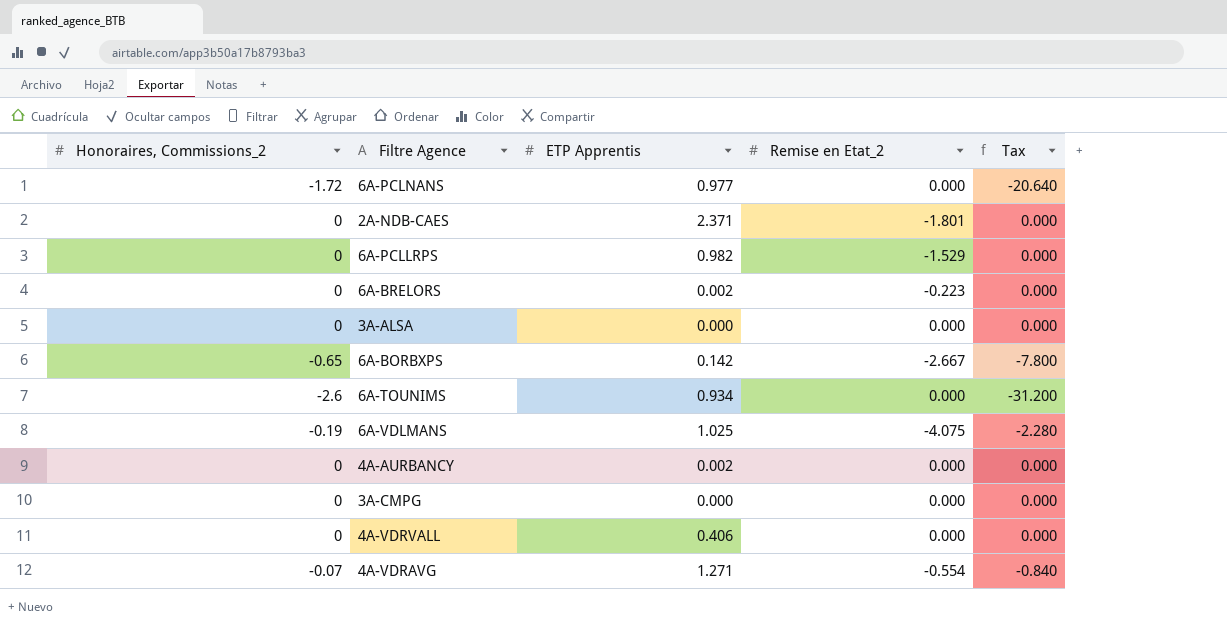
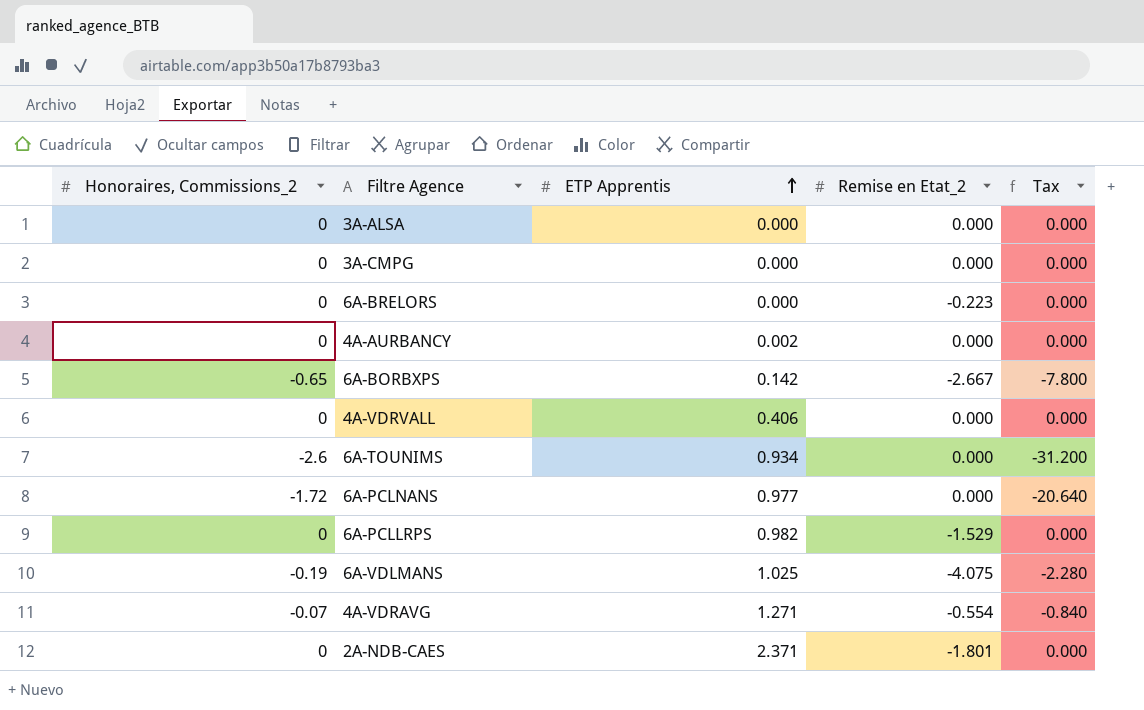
row order: none -> ETP Apprentis ascending
6A-BRELORS | ETP Apprentis: 0.002 -> 0.000

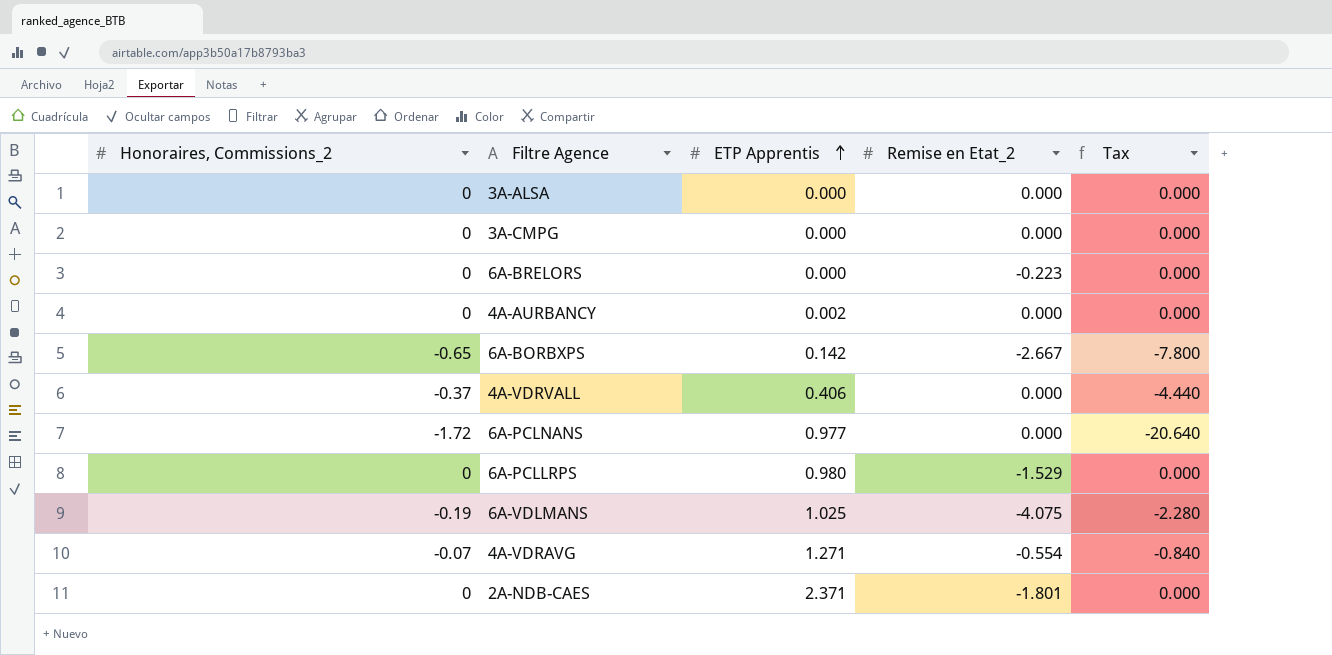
row 6A-TOUNIMS: -2.6 | 0.934 | 0.000 | -31.200 -> none
4A-VDRVALL | Honoraires, Commissions_2: 0 -> -0.37
4A-VDRVALL | Tax: 0.000 -> -4.440
6A-PCLLRPS | ETP Apprentis: 0.982 -> 0.980

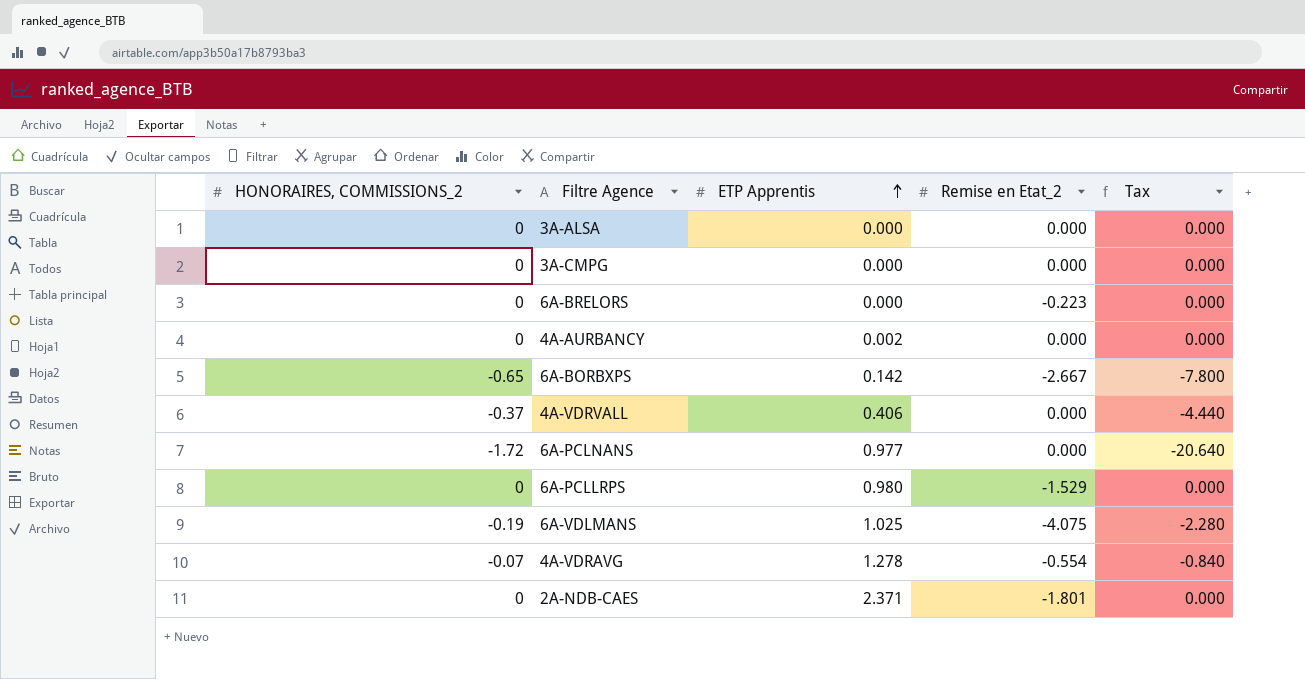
column name: Honoraires, Commissions_2 -> HONORAIRES, COMMISSIONS_2
4A-VDRAVG | ETP Apprentis: 1.271 -> 1.278

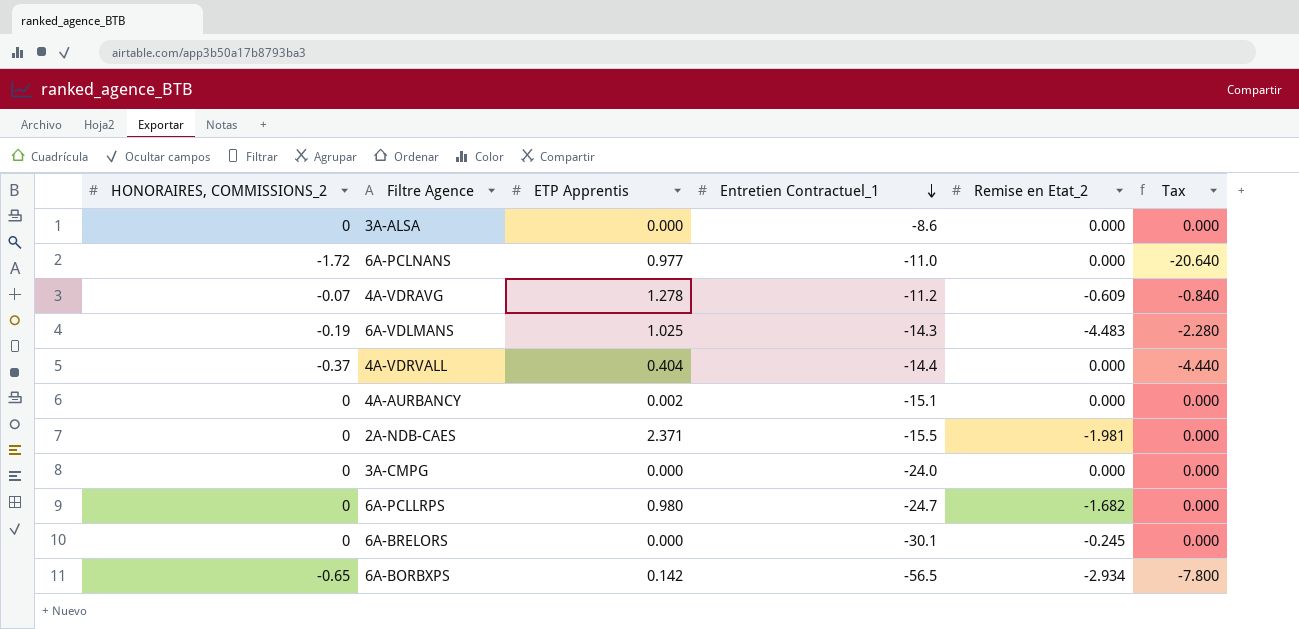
row order: ETP Apprentis ascending -> Entretien Contractuel_1 descending
column Entretien Contractuel_1 | position: none -> 4
4A-VDRAVG | Remise en Etat_2: -0.554 -> -0.609
6A-VDLMANS | Remise en Etat_2: -4.075 -> -4.483
4A-VDRVALL | ETP Apprentis: 0.406 -> 0.404
2A-NDB-CAES | Remise en Etat_2: -1.801 -> -1.981
6A-PCLLRPS | Remise en Etat_2: -1.529 -> -1.682
6A-BRELORS | Remise en Etat_2: -0.223 -> -0.245
6A-BORBXPS | Remise en Etat_2: -2.667 -> -2.934

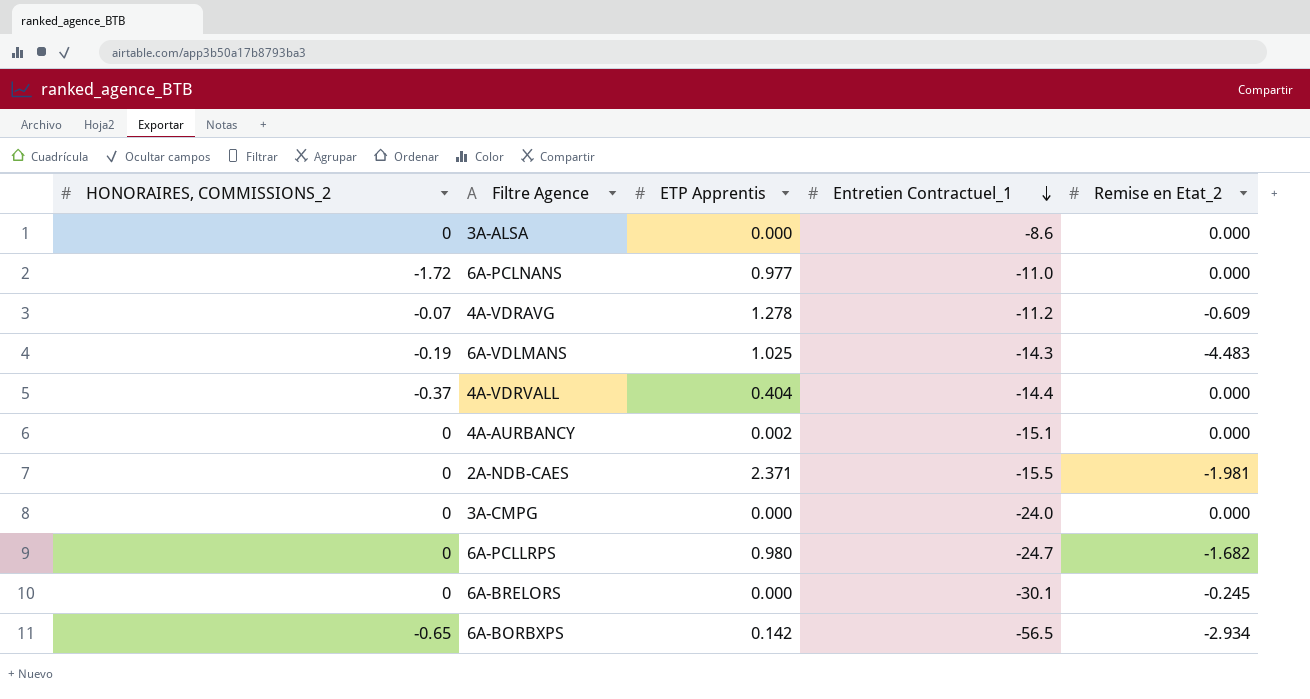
column Tax | formula: [HONORAIRES, COMMISSIONS_2] * 12 -> none

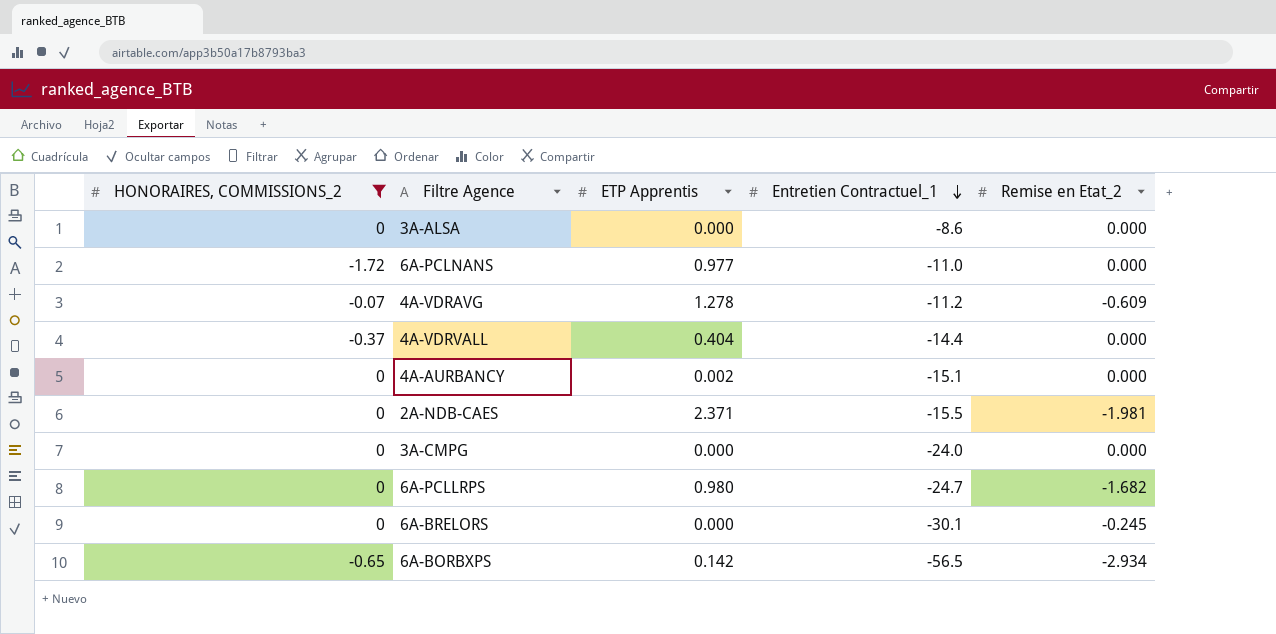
filter: none -> HONORAIRES, COMMISSIONS_2 != -0.19

